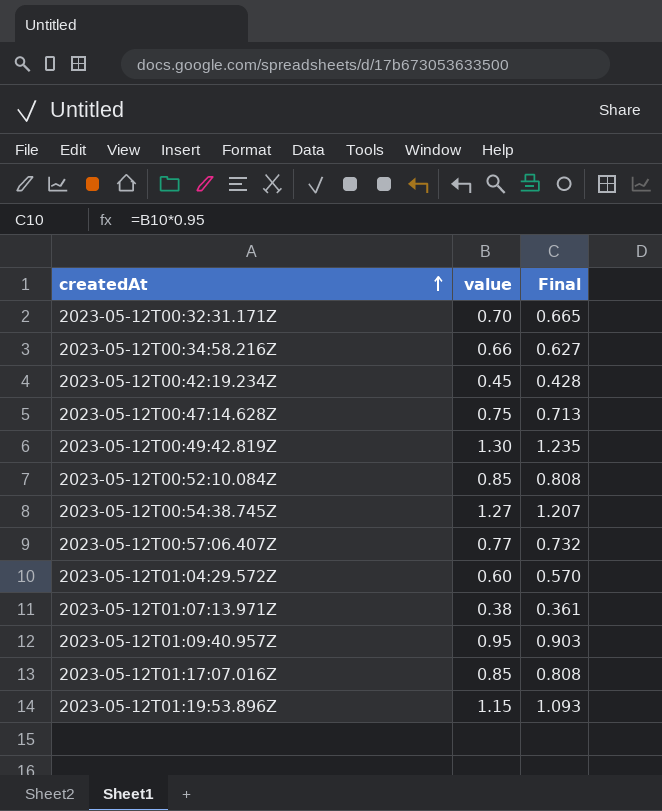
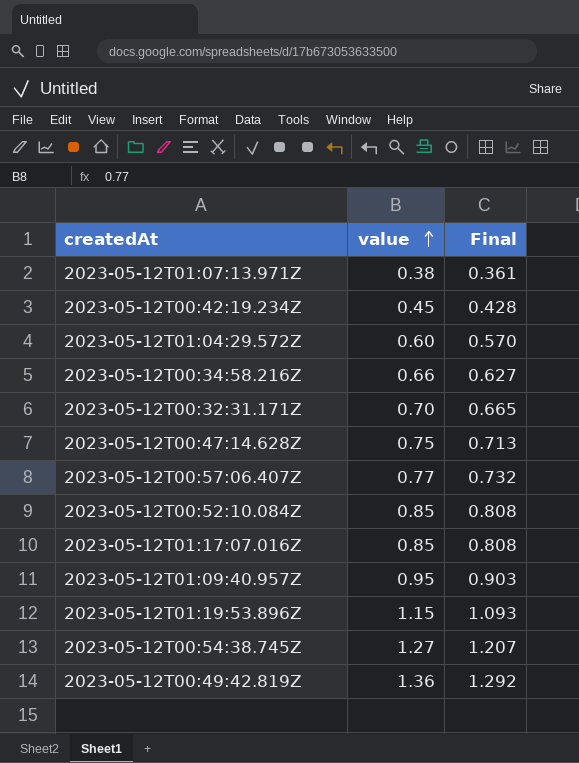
row order: createdAt ascending -> value ascending
2023-05-12T00:49:42.819Z | value: 1.30 -> 1.36
2023-05-12T00:49:42.819Z | Final: 1.235 -> 1.292

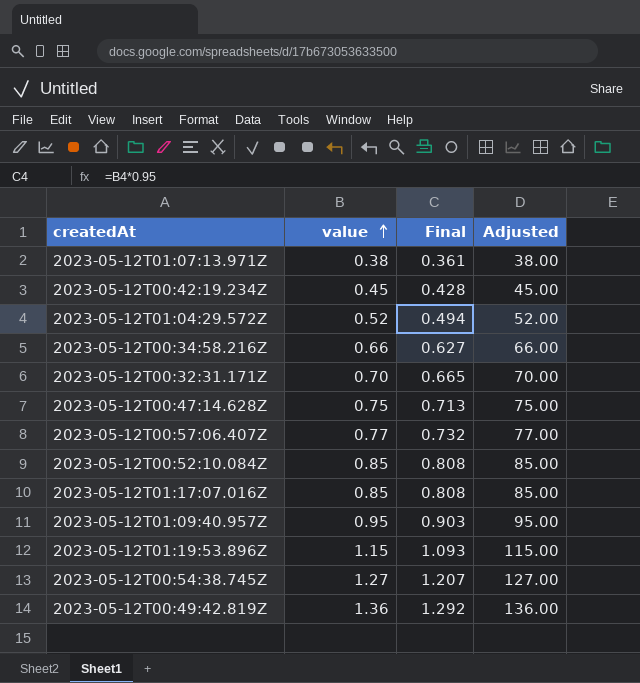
column Adjusted | formula: none -> [value] * 100
2023-05-12T01:04:29.572Z | value: 0.60 -> 0.52
2023-05-12T01:04:29.572Z | Final: 0.570 -> 0.494

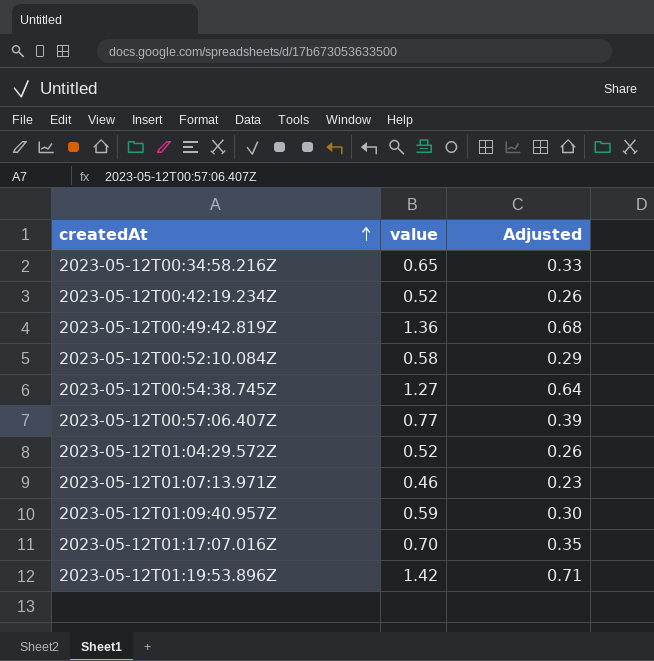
row order: value ascending -> createdAt ascending
column Final | formula: [value] * 0.95 -> none
column Adjusted | formula: [value] * 100 -> [value] * 0.5
row 2023-05-12T00:32:31.171Z: 0.70 | 0.665 | 70.00 -> none
row 2023-05-12T00:47:14.628Z: 0.75 | 0.713 | 75.00 -> none
2023-05-12T00:34:58.216Z | value: 0.66 -> 0.65
2023-05-12T00:42:19.234Z | value: 0.45 -> 0.52
2023-05-12T00:52:10.084Z | value: 0.85 -> 0.58
2023-05-12T01:07:13.971Z | value: 0.38 -> 0.46
2023-05-12T01:09:40.957Z | value: 0.95 -> 0.59
2023-05-12T01:17:07.016Z | value: 0.85 -> 0.70
2023-05-12T01:19:53.896Z | value: 1.15 -> 1.42

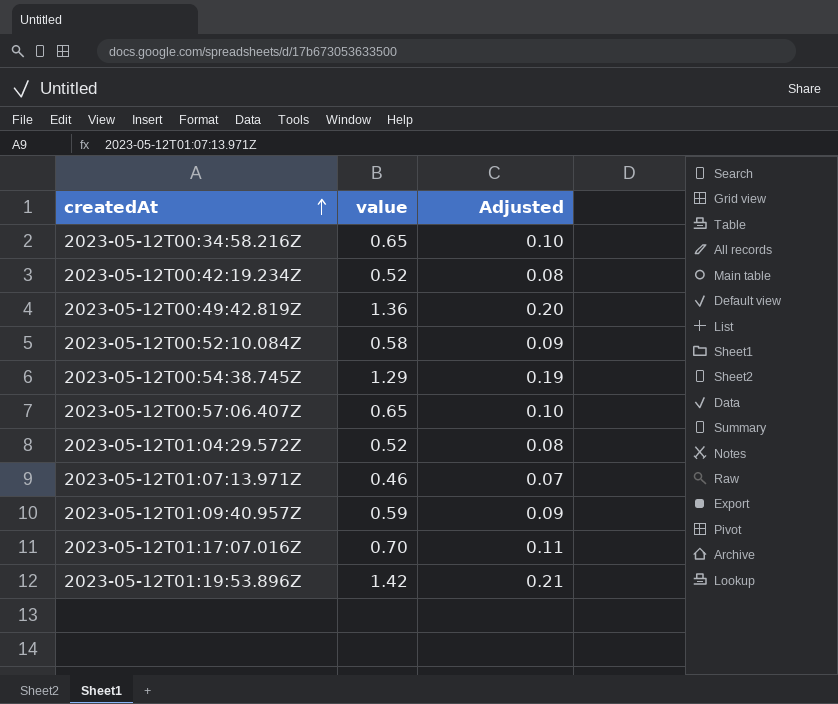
column Adjusted | formula: [value] * 0.5 -> [value] * 0.15
2023-05-12T00:54:38.745Z | value: 1.27 -> 1.29
2023-05-12T00:57:06.407Z | value: 0.77 -> 0.65

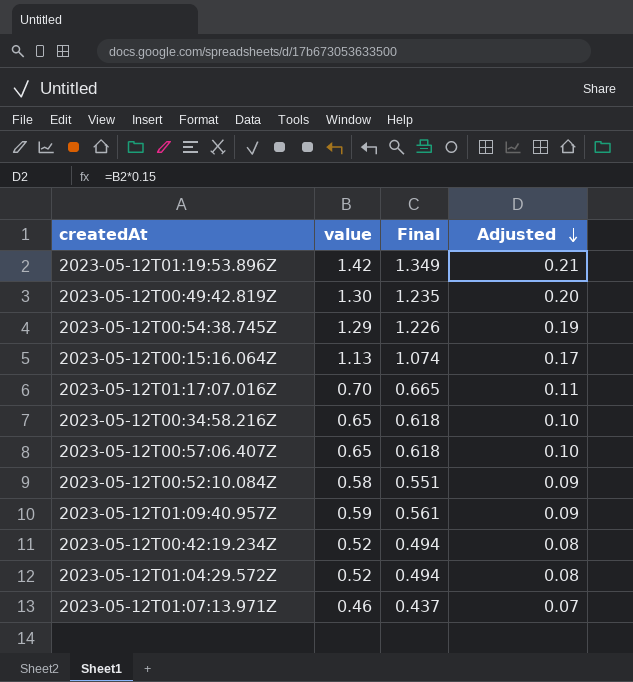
row order: createdAt ascending -> Adjusted descending
column Final | formula: none -> [value] * 0.95
2023-05-12T00:49:42.819Z | value: 1.36 -> 1.30
row 2023-05-12T00:15:16.064Z: none -> 1.13 | 1.074 | 0.17

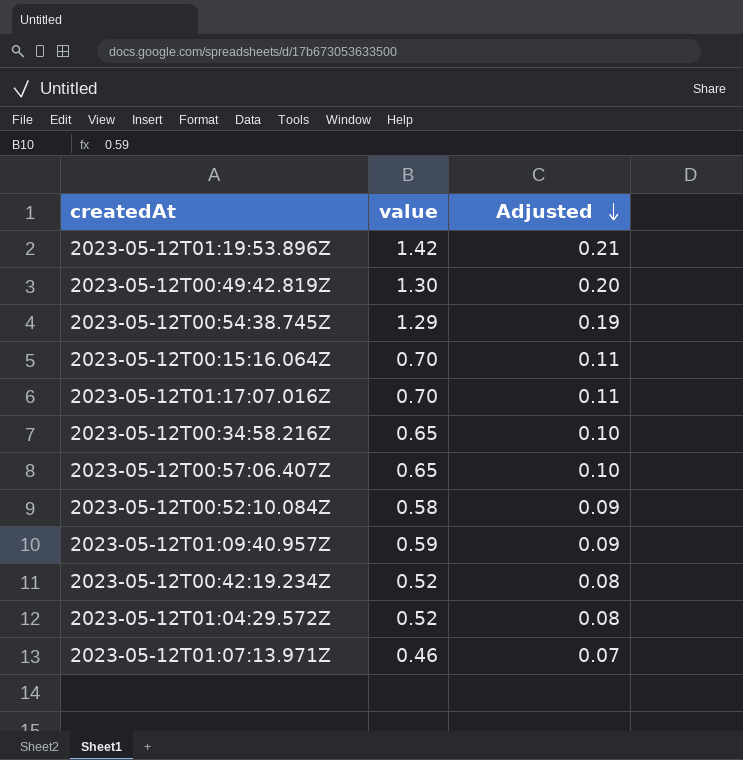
column Final | formula: [value] * 0.95 -> none
2023-05-12T00:15:16.064Z | value: 1.13 -> 0.70
2023-05-12T00:15:16.064Z | Adjusted: 0.17 -> 0.11

